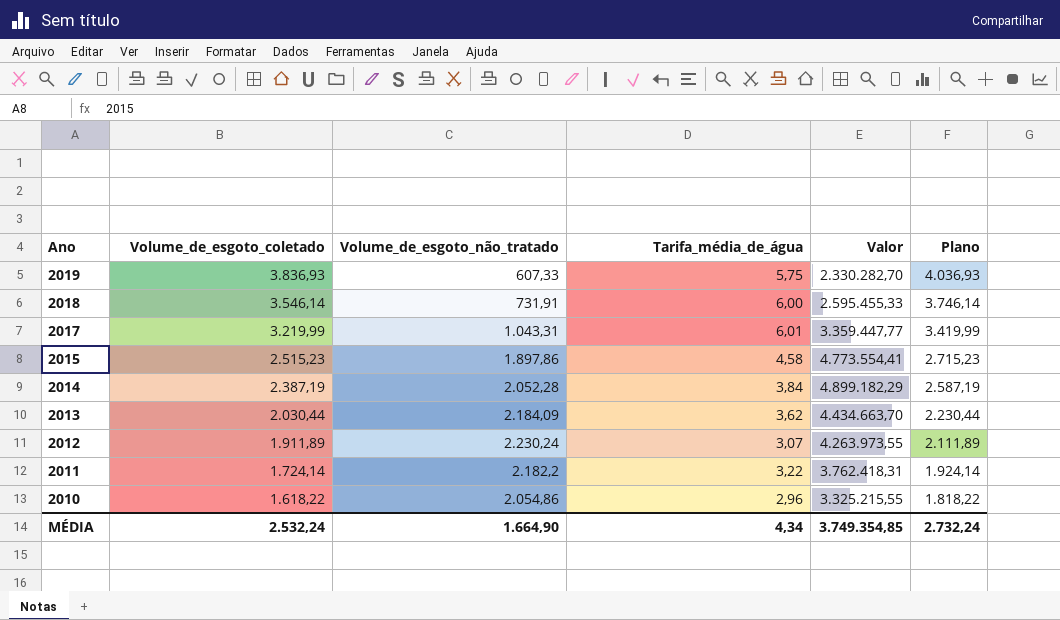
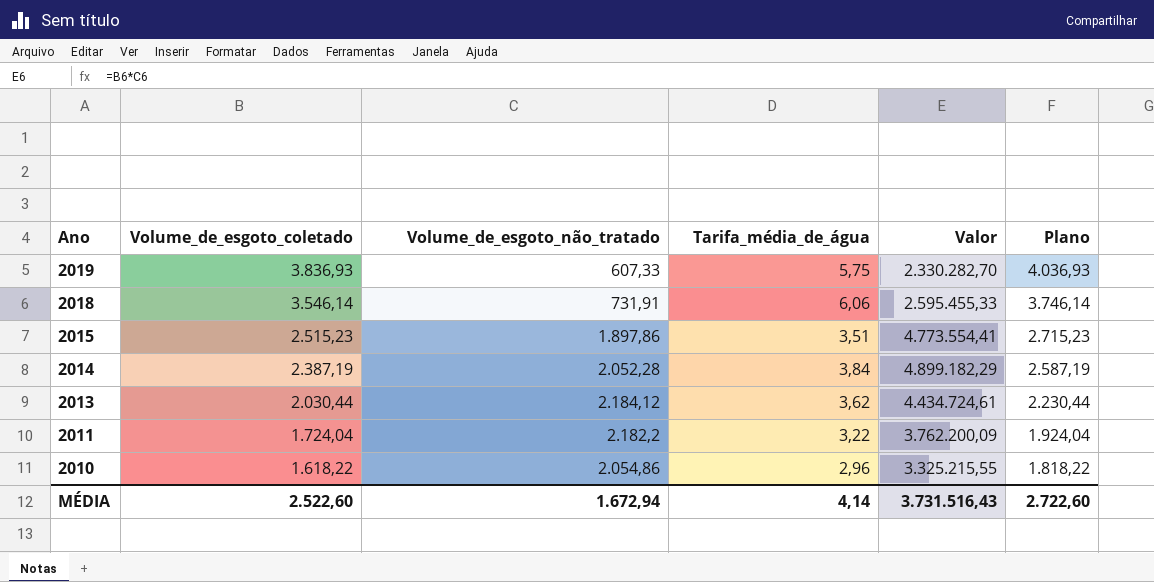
row 2017: 3.219,99 | 1.043,31 | 6,01 | 3.359.447,77 | 3.419,99 -> none
row 2012: 1.911,89 | 2.230,24 | 3,07 | 4.263.973,55 | 2.111,89 -> none
2018 | Tarifa_média_de_água: 6,00 -> 6,06
2015 | Tarifa_média_de_água: 4,58 -> 3,51
2013 | Volume_de_esgoto_não_tratado: 2.184,09 -> 2.184,12
2013 | Valor: 4.434.663,70 -> 4.434.724,61
2011 | Volume_de_esgoto_coletado: 1.724,14 -> 1.724,04
2011 | Valor: 3.762.418,31 -> 3.762.200,09
2011 | Plano: 1.924,14 -> 1.924,04
MÉDIA | Volume_de_esgoto_coletado: 2.532,24 -> 2.522,60
MÉDIA | Volume_de_esgoto_não_tratado: 1.664,90 -> 1.672,94
MÉDIA | Tarifa_média_de_água: 4,34 -> 4,14
MÉDIA | Valor: 3.749.354,85 -> 3.731.516,43
MÉDIA | Plano: 2.732,24 -> 2.722,60

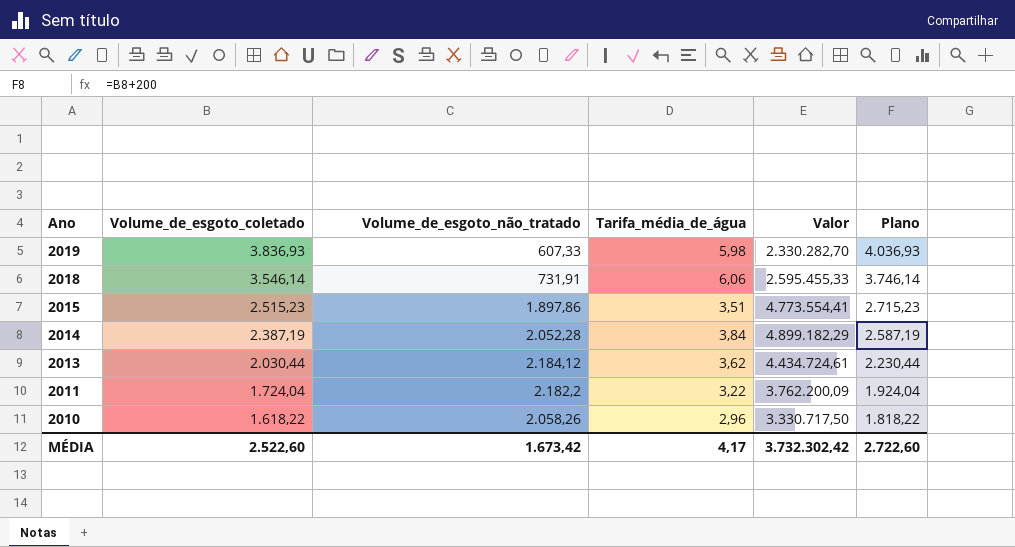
2019 | Tarifa_média_de_água: 5,75 -> 5,98
2010 | Volume_de_esgoto_não_tratado: 2.054,86 -> 2.058,26
2010 | Valor: 3.325.215,55 -> 3.330.717,50
MÉDIA | Volume_de_esgoto_não_tratado: 1.672,94 -> 1.673,42
MÉDIA | Tarifa_média_de_água: 4,14 -> 4,17
MÉDIA | Valor: 3.731.516,43 -> 3.732.302,42

